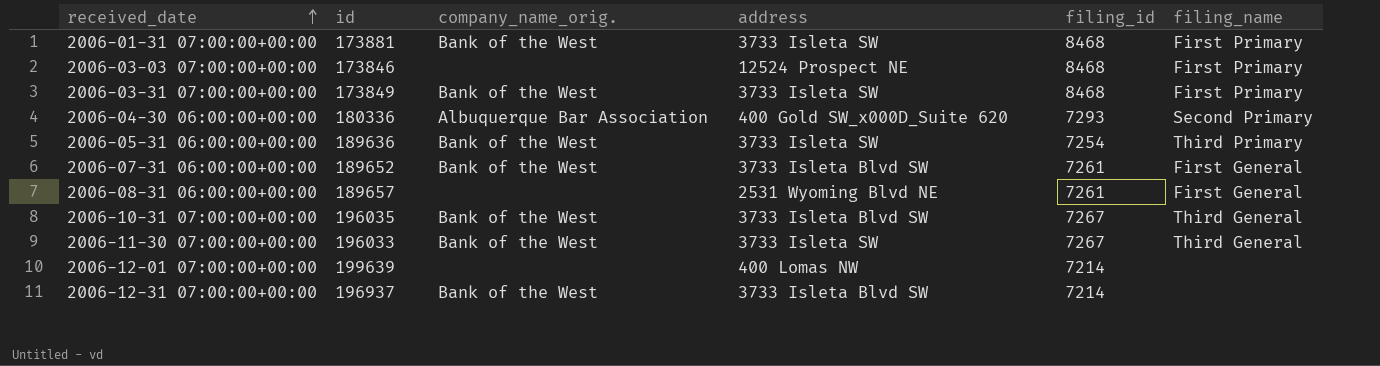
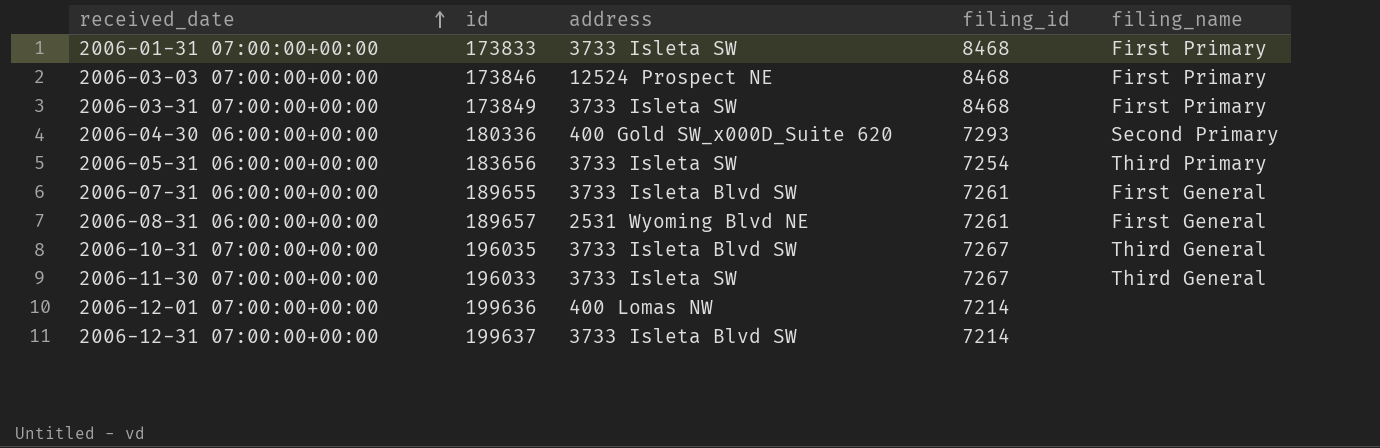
column company_name_orig. | position: 3 -> none
2006-01-31 07:00:00+00:00 | id: 173881 -> 173833
2006-05-31 06:00:00+00:00 | id: 189636 -> 183656
2006-07-31 06:00:00+00:00 | id: 189652 -> 189655
2006-12-01 07:00:00+00:00 | id: 199639 -> 199636
2006-12-31 07:00:00+00:00 | id: 196937 -> 199637

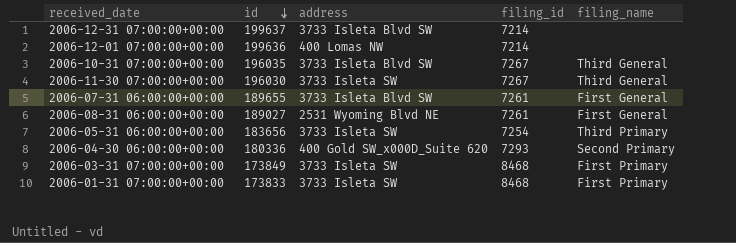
row order: received_date ascending -> id descending
row 2006-03-03 07:00:00+00:00: 173846 | 12524 Prospect NE | 8468 | First Primary -> none
2006-11-30 07:00:00+00:00 | id: 196033 -> 196030
2006-08-31 06:00:00+00:00 | id: 189657 -> 189027

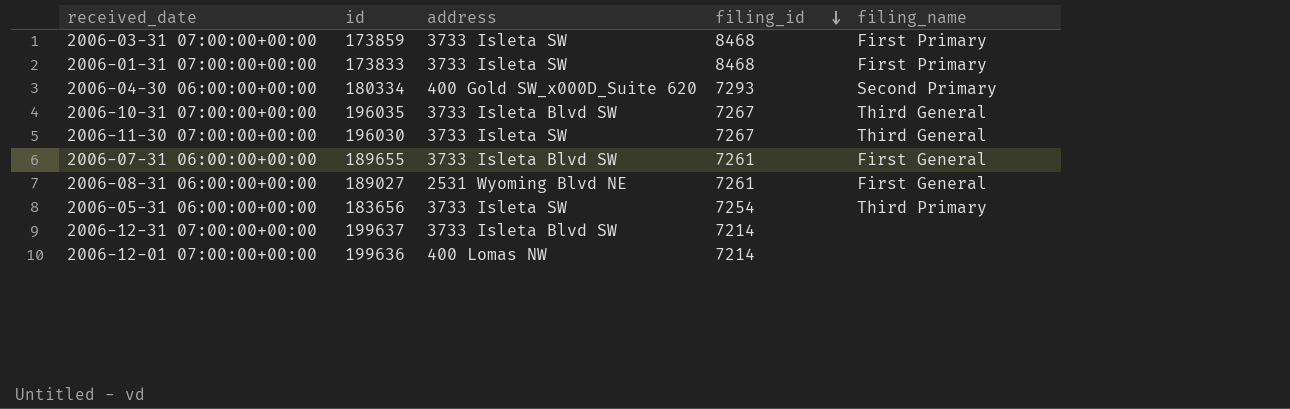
row order: id descending -> filing_id descending
2006-03-31 07:00:00+00:00 | id: 173849 -> 173859
2006-04-30 06:00:00+00:00 | id: 180336 -> 180334

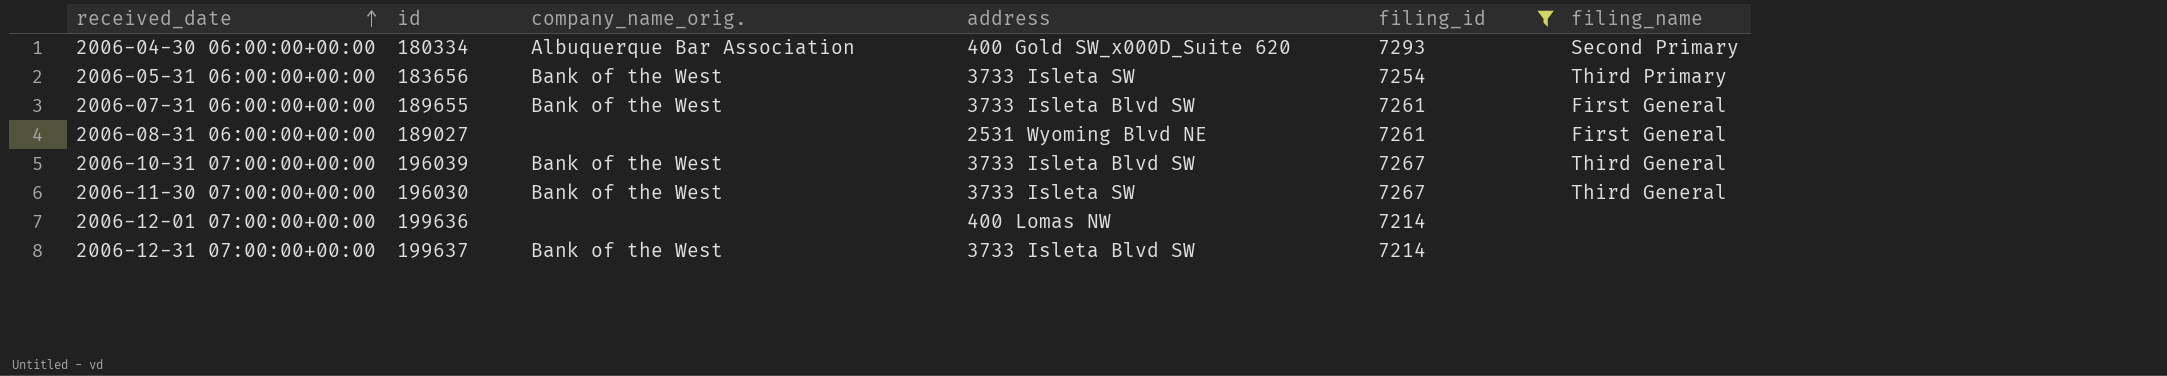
filter: none -> filing_id != 8468
row order: filing_id descending -> received_date ascending
column company_name_orig. | position: none -> 3
2006-10-31 07:00:00+00:00 | id: 196035 -> 196039

